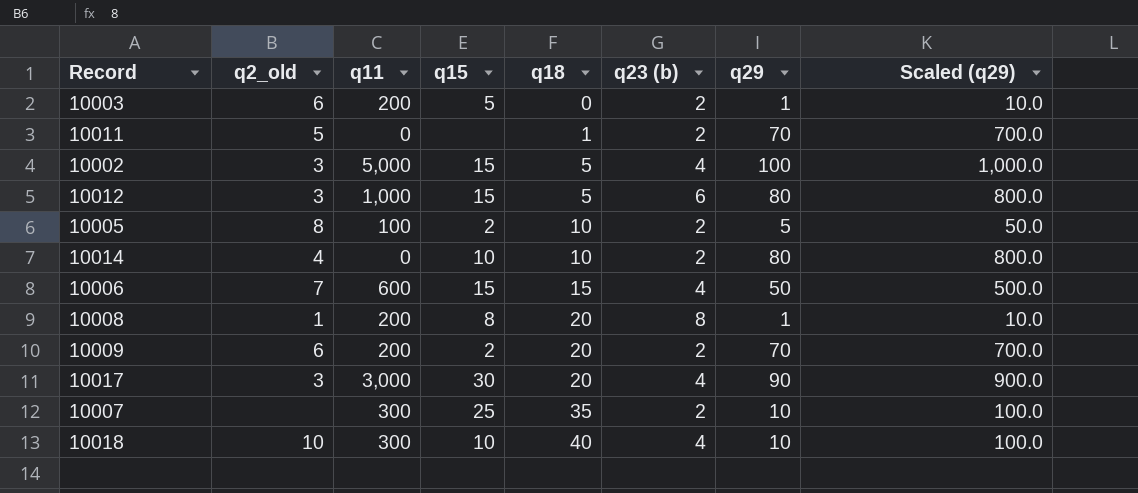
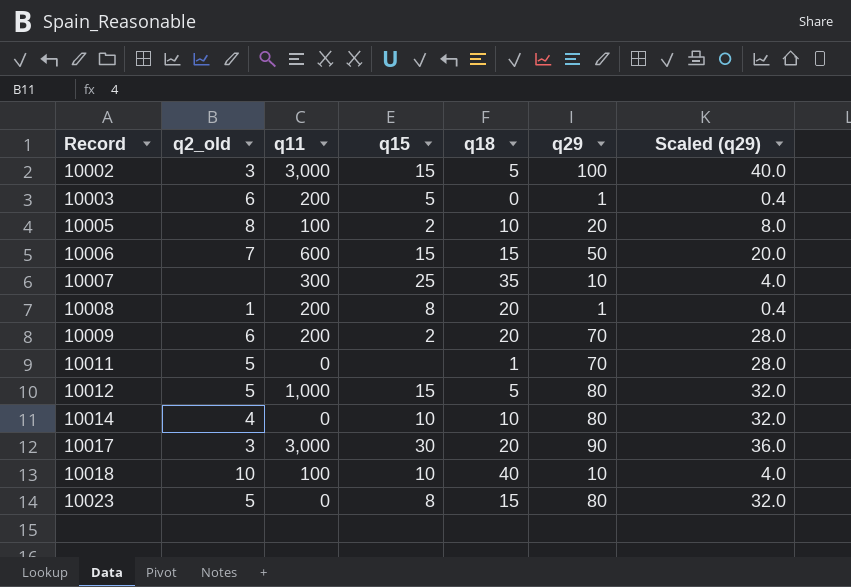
row order: q18 ascending -> Record ascending
column q23 (b) | position: 6 -> none
column Scaled (q29) | formula: [q29] * 10 -> [q29] * 0.4
10002 | q11: 5,000 -> 3,000
10005 | q29: 5 -> 20
10012 | q2_old: 3 -> 5
10018 | q11: 300 -> 100
row 10023: none -> 5 | 0 | 8 | 15 | 80 | 32.0

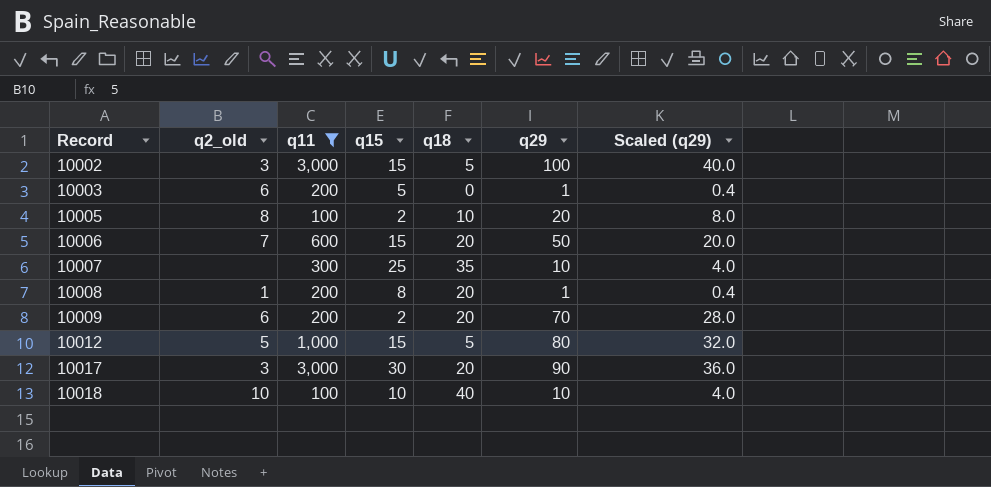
filter: none -> q11 != 0
10006 | q18: 15 -> 20

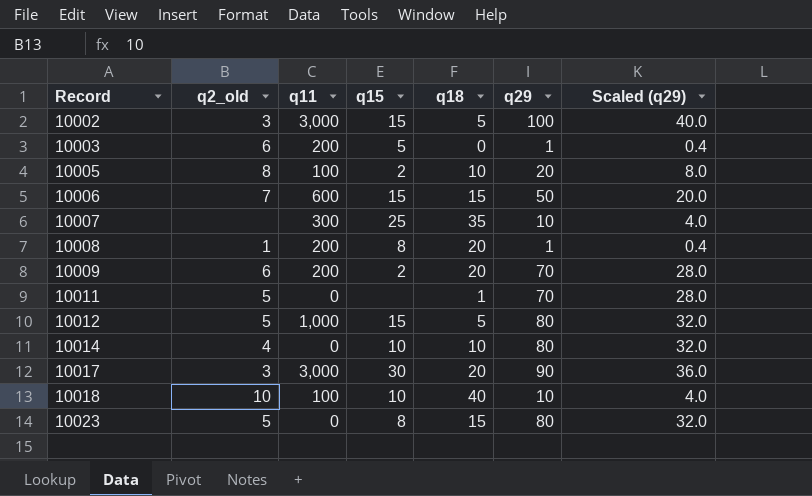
filter: q11 != 0 -> none
10006 | q18: 20 -> 15

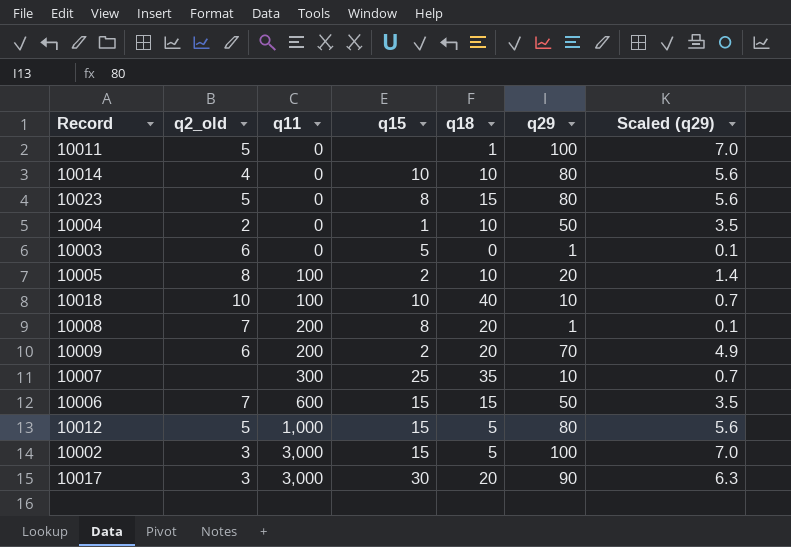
row order: Record ascending -> q11 ascending
column Scaled (q29) | formula: [q29] * 0.4 -> [q29] * 0.07
10011 | q29: 70 -> 100
row 10004: none -> 2 | 0 | 1 | 10 | 50 | 3.5
10003 | q11: 200 -> 0
10008 | q2_old: 1 -> 7

